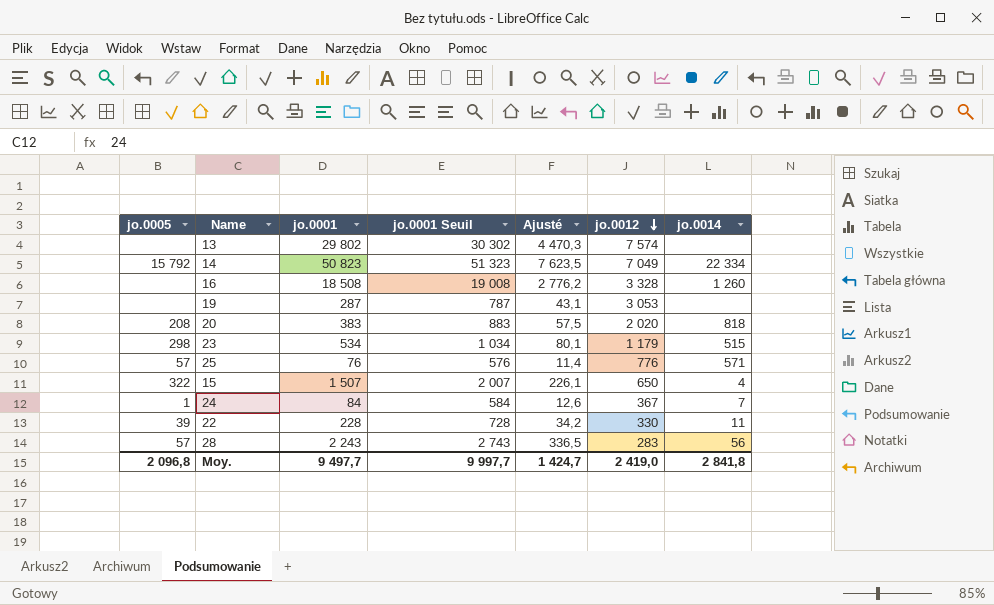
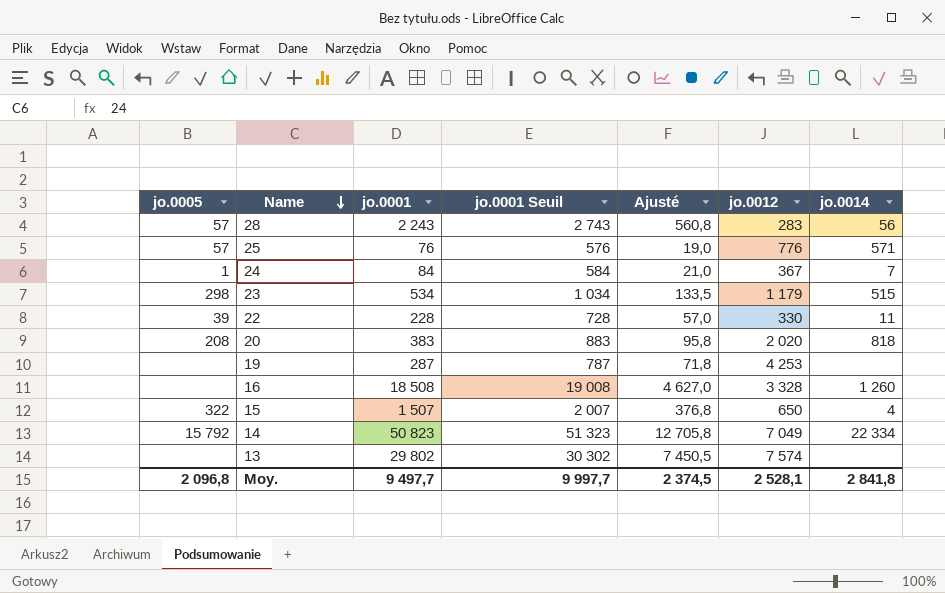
row order: jo.0012 descending -> Name descending
column Ajusté | formula: [jo.0001] * 0,15 -> [jo.0001] * 0,25
19 | jo.0012: 3 053 -> 4 253
Moy. | Ajusté: 1 424,7 -> 2 374,5
Moy. | jo.0012: 2 419,0 -> 2 528,1

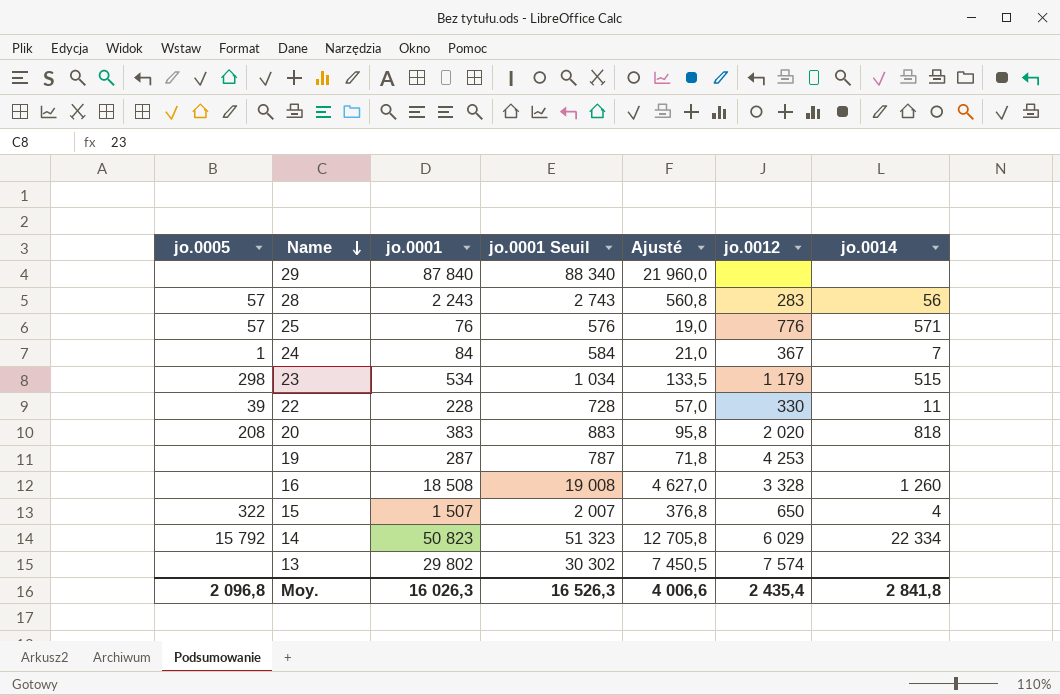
row 29: none -> none | 87 840 | 88 340 | 21 960,0 | none | none
14 | jo.0012: 7 049 -> 6 029
Moy. | jo.0001: 9 497,7 -> 16 026,3
Moy. | jo.0001 Seuil: 9 997,7 -> 16 526,3
Moy. | Ajusté: 2 374,5 -> 4 006,6
Moy. | jo.0012: 2 528,1 -> 2 435,4

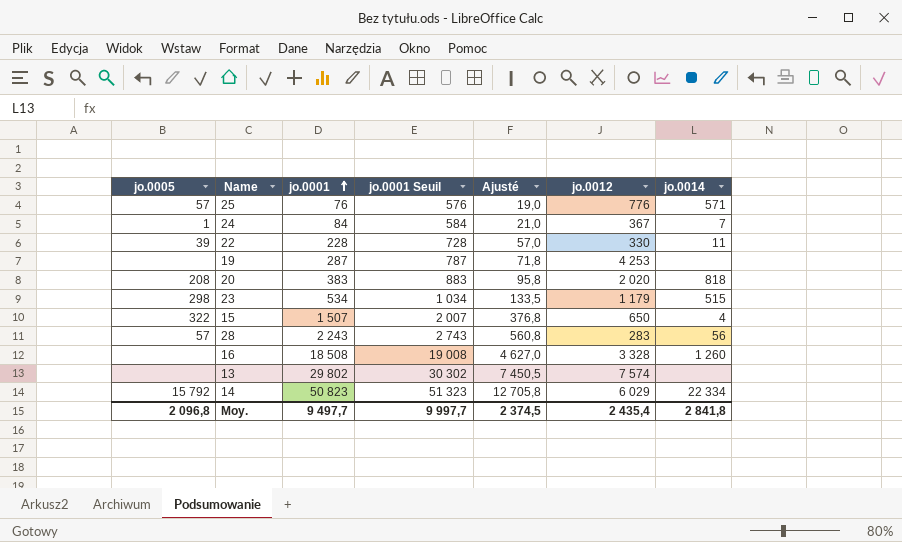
row order: Name descending -> jo.0001 ascending
row 29: none | 87 840 | 88 340 | 21 960,0 | none | none -> none
Moy. | jo.0001: 16 026,3 -> 9 497,7
Moy. | jo.0001 Seuil: 16 526,3 -> 9 997,7
Moy. | Ajusté: 4 006,6 -> 2 374,5

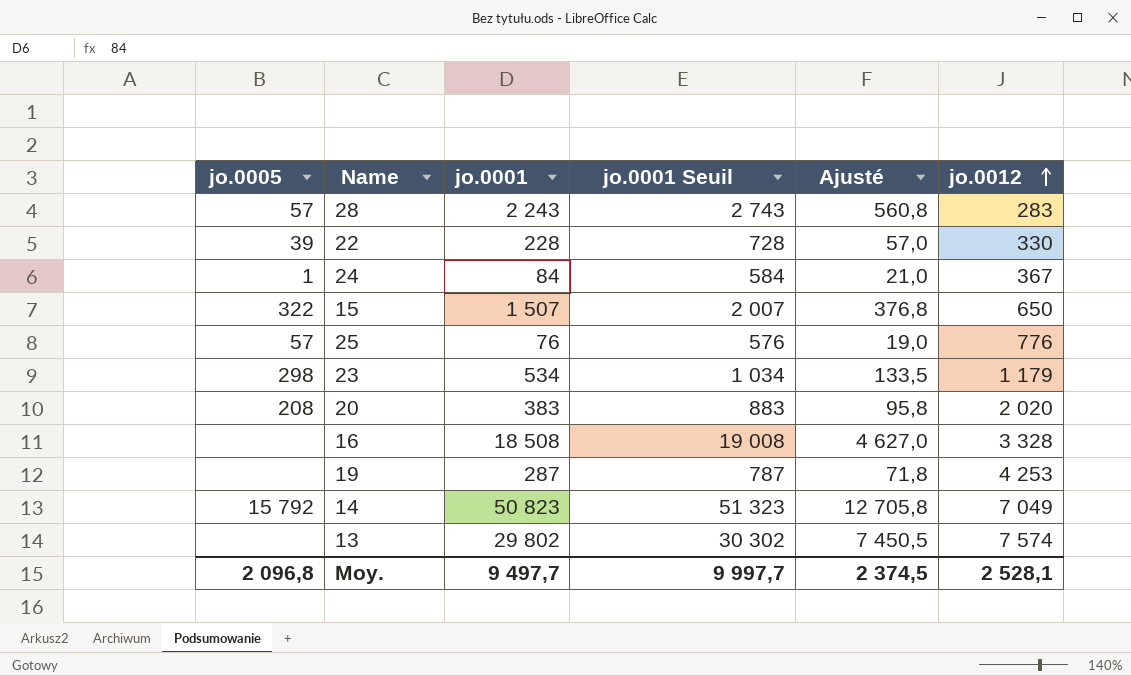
row order: jo.0001 ascending -> jo.0012 ascending
column jo.0014 | position: 7 -> none
14 | jo.0012: 6 029 -> 7 049
Moy. | jo.0012: 2 435,4 -> 2 528,1

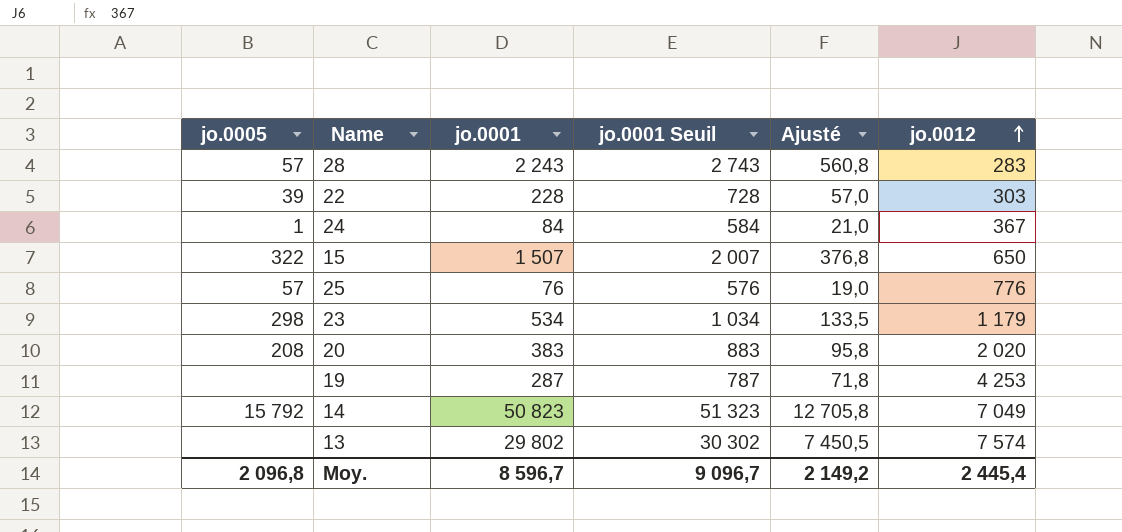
row 16: none | 18 508 | 19 008 | 4 627,0 | 3 328 -> none
22 | jo.0012: 330 -> 303
Moy. | jo.0001: 9 497,7 -> 8 596,7
Moy. | jo.0001 Seuil: 9 997,7 -> 9 096,7
Moy. | Ajusté: 2 374,5 -> 2 149,2
Moy. | jo.0012: 2 528,1 -> 2 445,4

